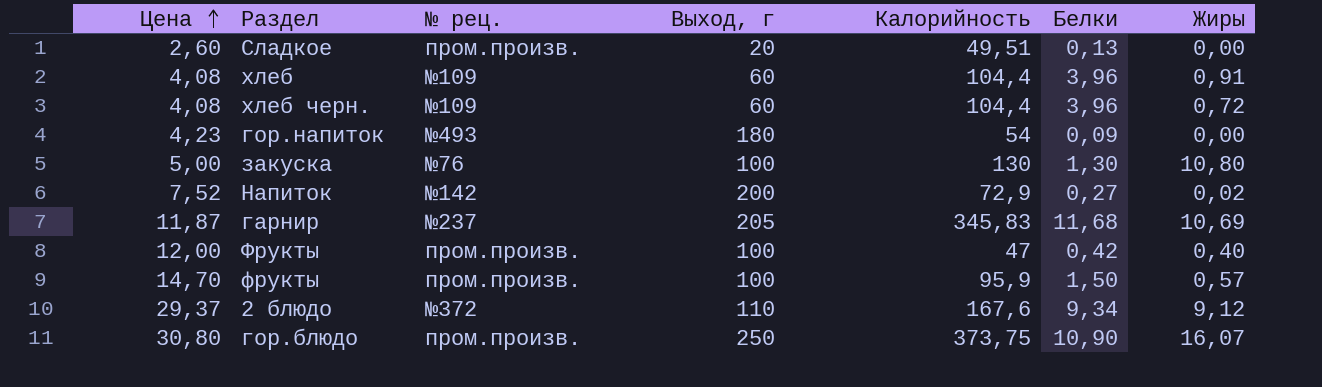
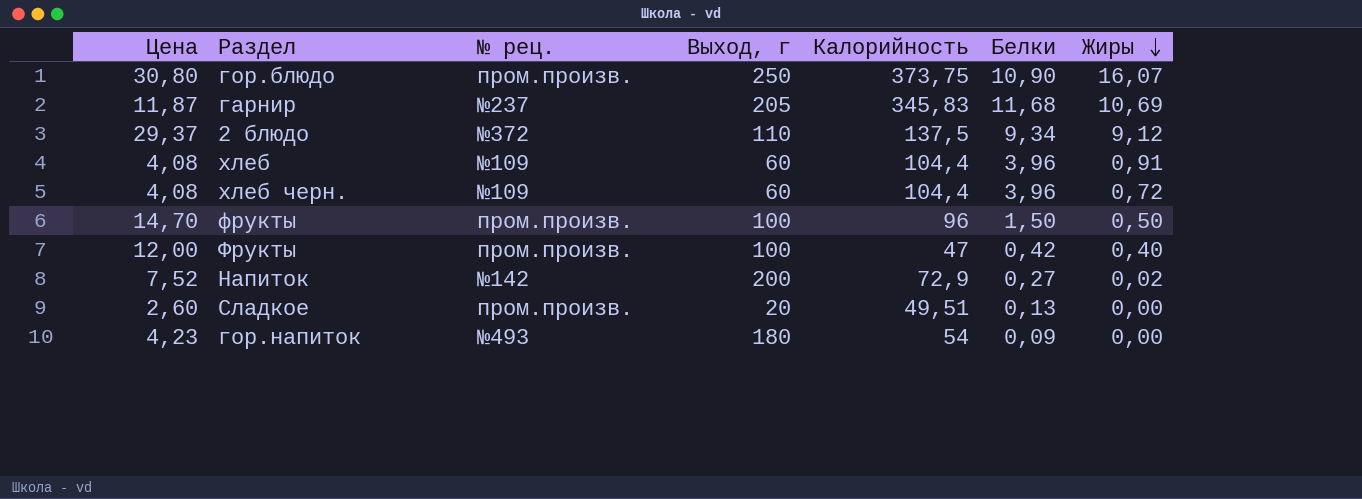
row order: Цена ascending -> Жиры descending
row закуска: 5,00 | №76 | 100 | 130 | 1,30 | 10,80 -> none
2 блюдо | Калорийность: 167,6 -> 137,5
фрукты | Калорийность: 95,9 -> 96
фрукты | Жиры: 0,57 -> 0,50

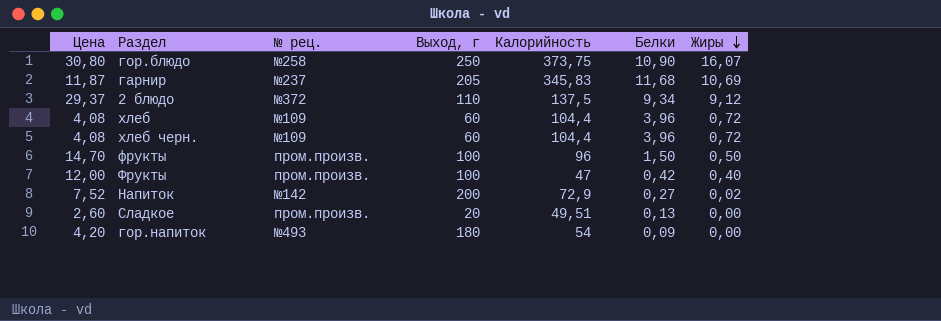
гор.блюдо | № рец.: пром.произв. -> №258
хлеб | Жиры: 0,91 -> 0,72
гор.напиток | Цена: 4,23 -> 4,20

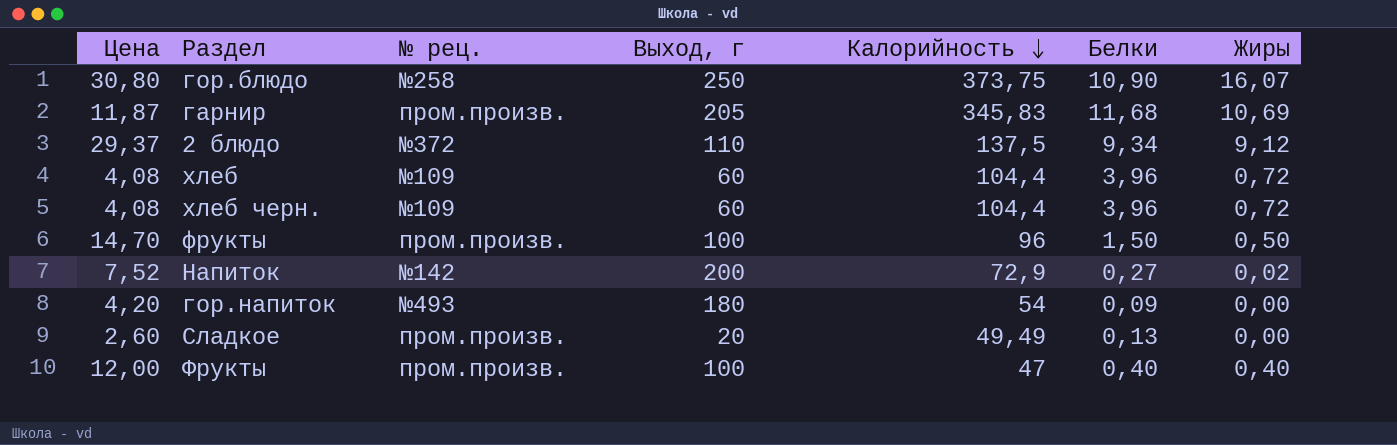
row order: Жиры descending -> Калорийность descending
гарнир | № рец.: №237 -> пром.произв.
Сладкое | Калорийность: 49,51 -> 49,49
Фрукты | Белки: 0,42 -> 0,40

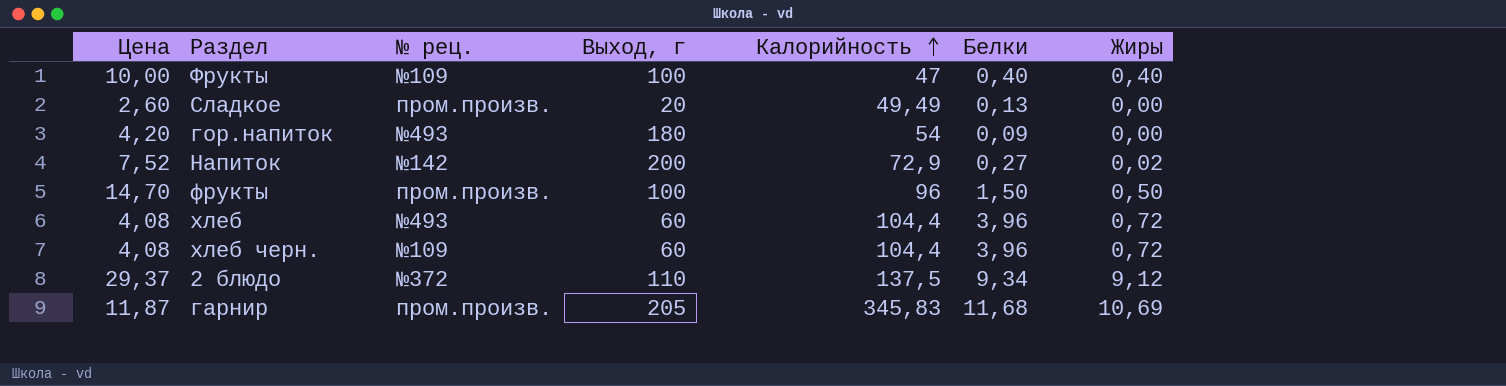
row order: Калорийность descending -> Калорийность ascending
row гор.блюдо: 30,80 | №258 | 250 | 373,75 | 10,90 | 16,07 -> none
Фрукты | Цена: 12,00 -> 10,00
Фрукты | № рец.: пром.произв. -> №109
хлеб | № рец.: №109 -> №493

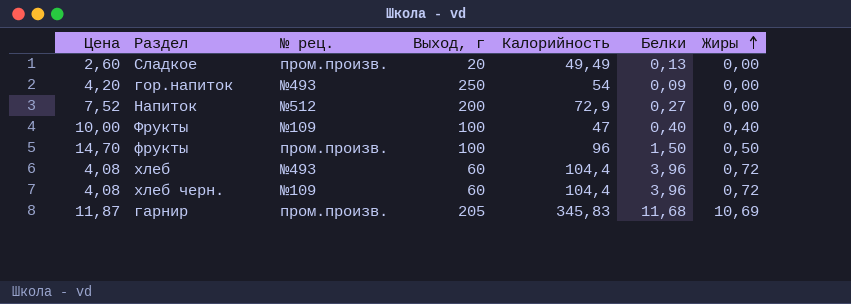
row order: Калорийность ascending -> Жиры ascending
row 2 блюдо: 29,37 | №372 | 110 | 137,5 | 9,34 | 9,12 -> none
гор.напиток | Выход, г: 180 -> 250
Напиток | № рец.: №142 -> №512
Напиток | Жиры: 0,02 -> 0,00

